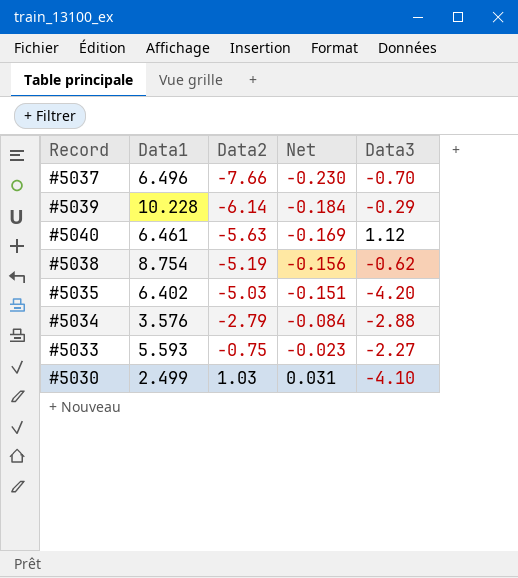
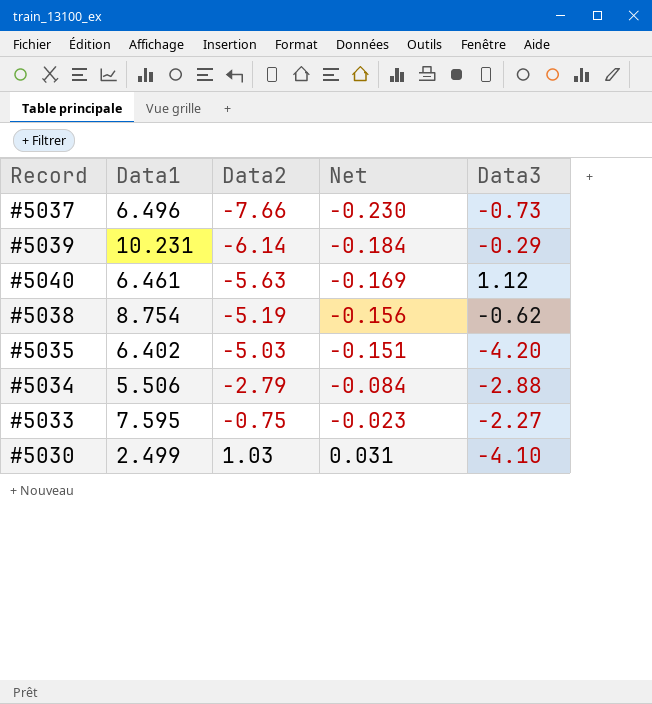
#5037 | Data3: -0.70 -> -0.73
#5039 | Data1: 10.228 -> 10.231
#5034 | Data1: 3.576 -> 5.506
#5033 | Data1: 5.593 -> 7.595

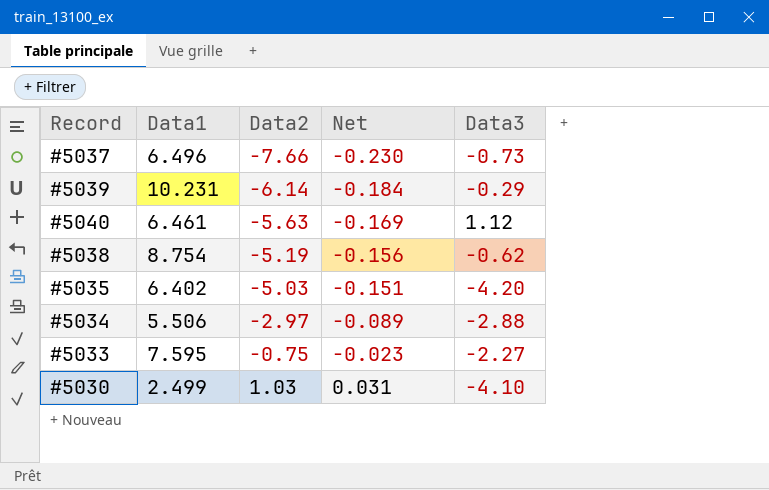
#5034 | Data2: -2.79 -> -2.97
#5034 | Net: -0.084 -> -0.089

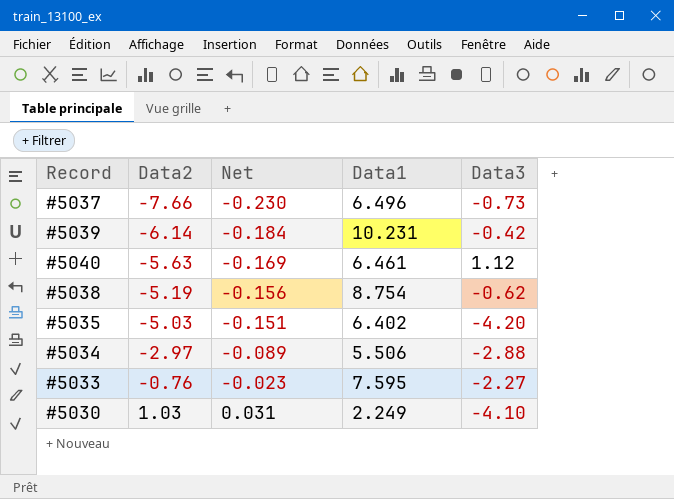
column Data1 | position: 2 -> 4
#5039 | Data3: -0.29 -> -0.42
#5033 | Data2: -0.75 -> -0.76
#5030 | Data1: 2.499 -> 2.249

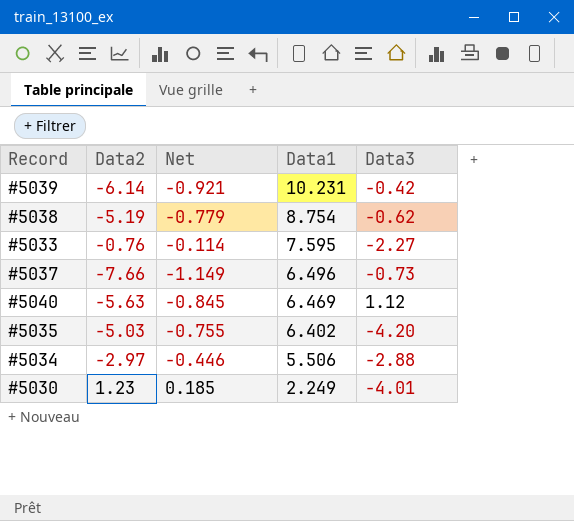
row order: Data2 ascending -> Data1 descending
column Net | formula: [Data2] * 0.03 -> [Data2] * 0.15
#5040 | Data1: 6.461 -> 6.469
#5030 | Data2: 1.03 -> 1.23
#5030 | Data3: -4.10 -> -4.01

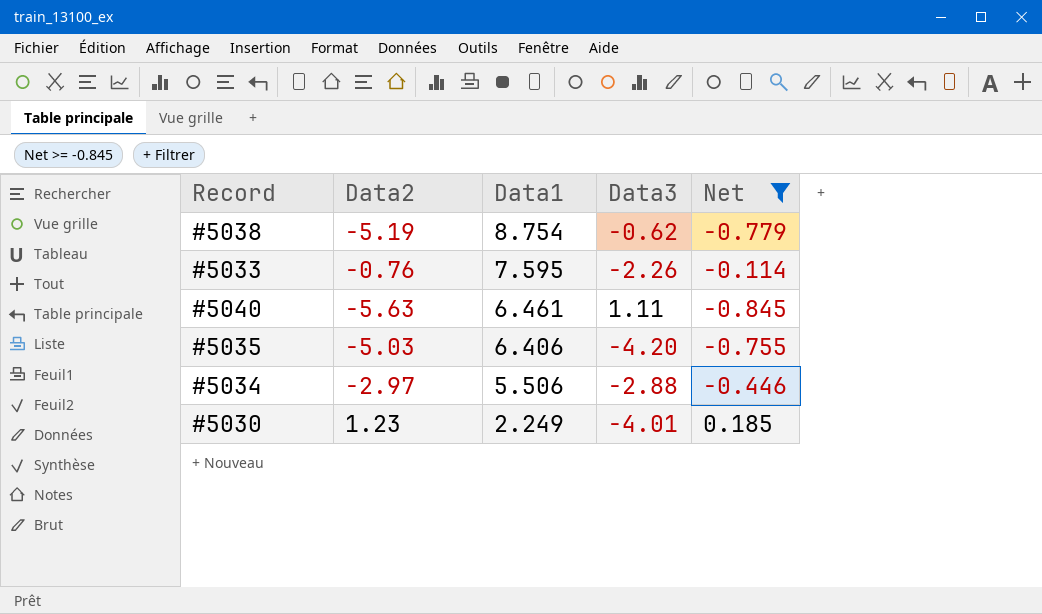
filter: none -> Net >= -0.845
column Net | position: 3 -> 5
#5033 | Data3: -2.27 -> -2.26
#5040 | Data1: 6.469 -> 6.461
#5040 | Data3: 1.12 -> 1.11
#5035 | Data1: 6.402 -> 6.406

